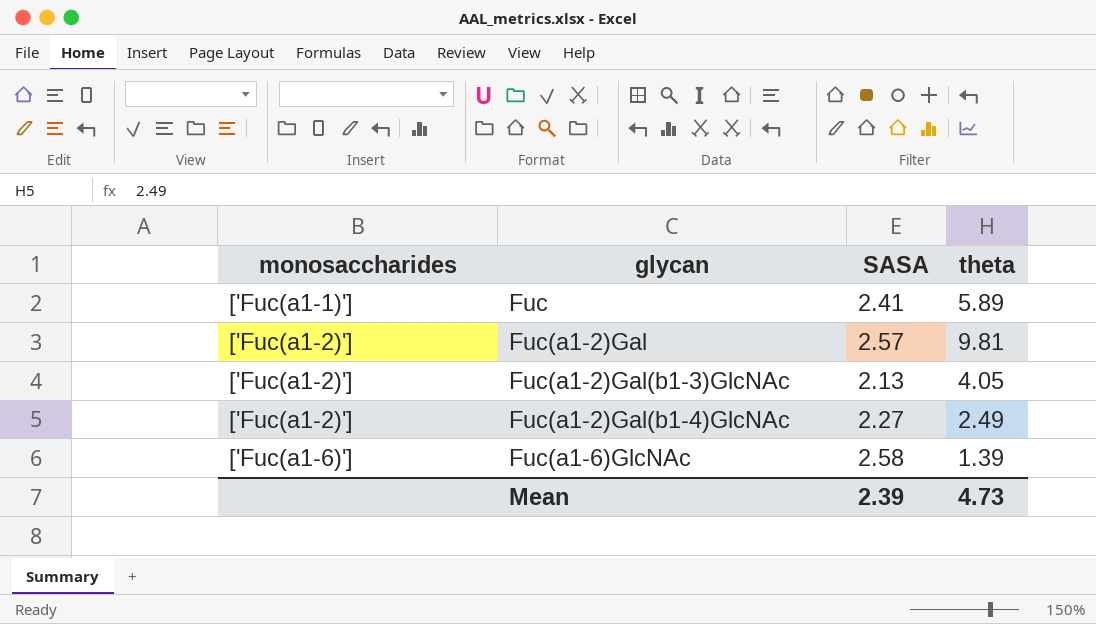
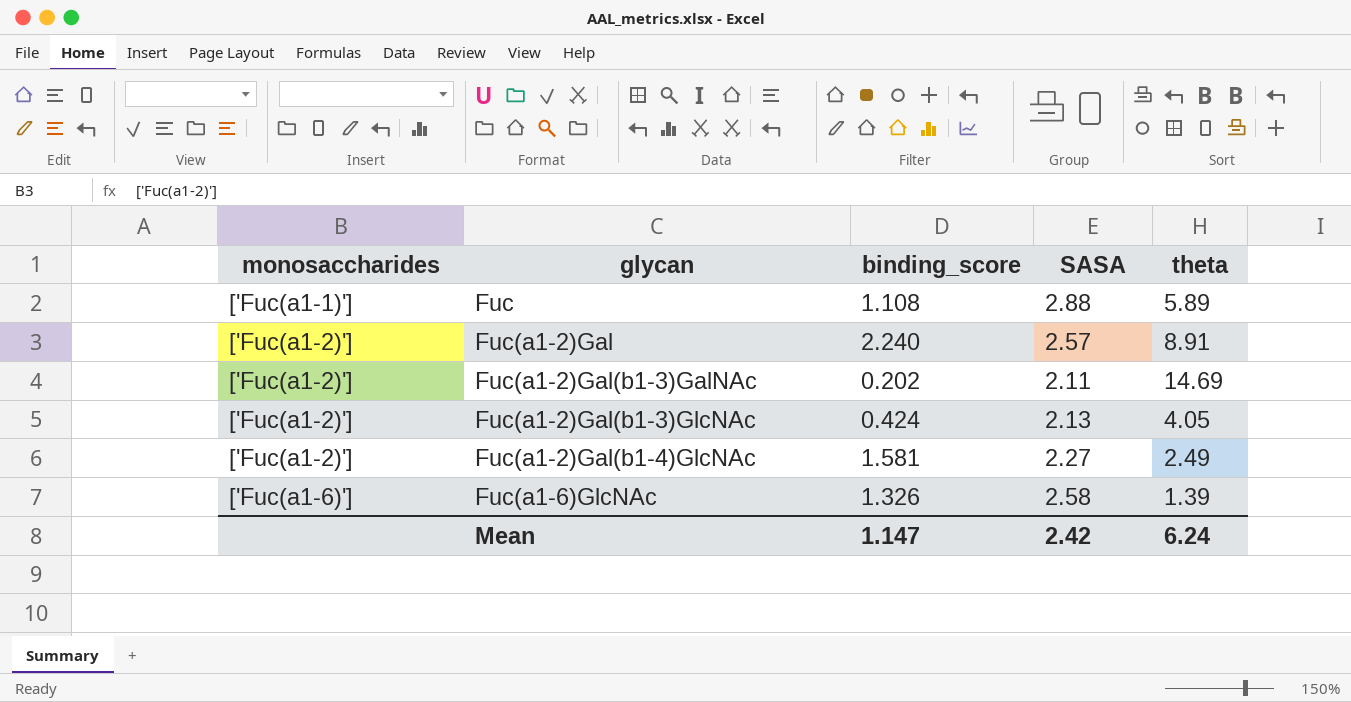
column binding_score | position: none -> 3
Fuc | SASA: 2.41 -> 2.88
Fuc(a1-2)Gal | theta: 9.81 -> 8.91
row Fuc(a1-2)Gal(b1-3)GalNAc: none -> ['Fuc(a1-2)'] | 0.202 | 2.11 | 14.69
Mean | SASA: 2.39 -> 2.42
Mean | theta: 4.73 -> 6.24

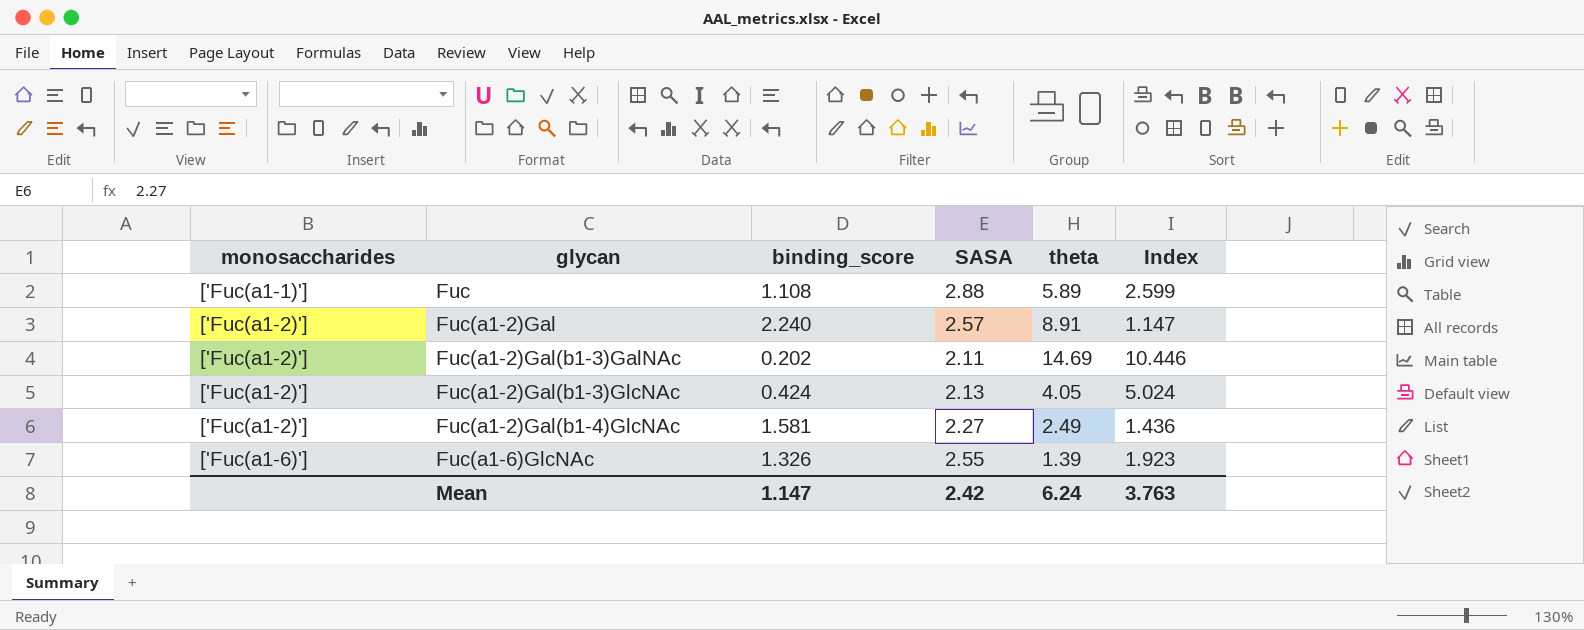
column Index | formula: none -> [SASA] / [binding_score]
Fuc(a1-6)GlcNAc | SASA: 2.58 -> 2.55

